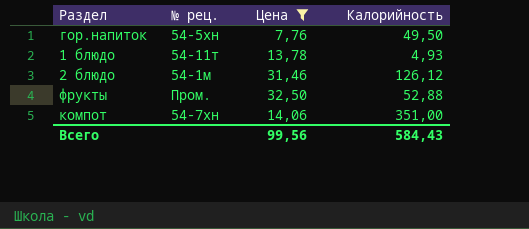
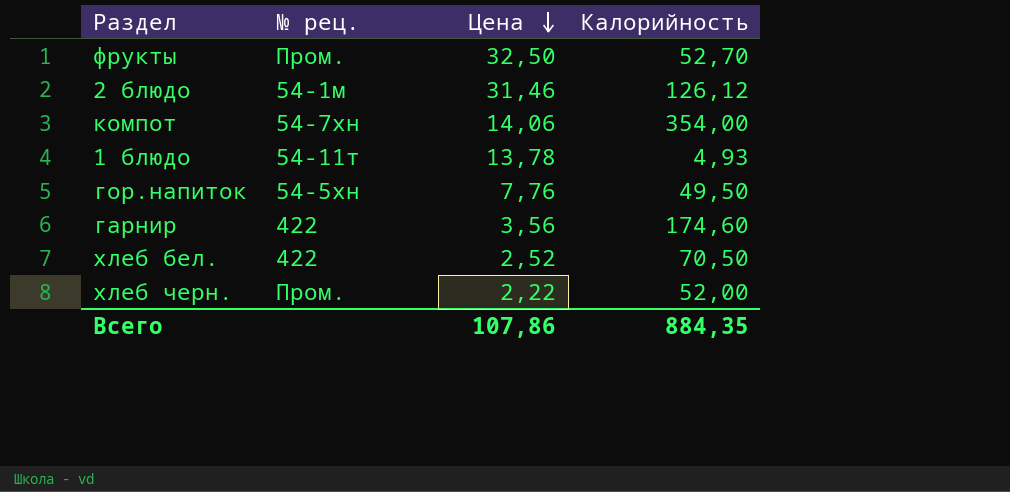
filter: Цена >= 7,76 -> none
row order: none -> Цена descending
фрукты | Калорийность: 52,88 -> 52,70
компот | Калорийность: 351,00 -> 354,00
Всего | Цена: 99,56 -> 107,86
Всего | Калорийность: 584,43 -> 884,35

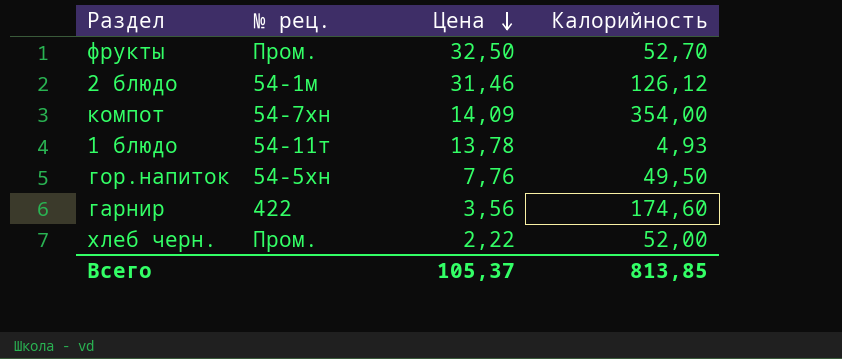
row хлеб бел.: 422 | 2,52 | 70,50 -> none
компот | Цена: 14,06 -> 14,09
Всего | Цена: 107,86 -> 105,37
Всего | Калорийность: 884,35 -> 813,85

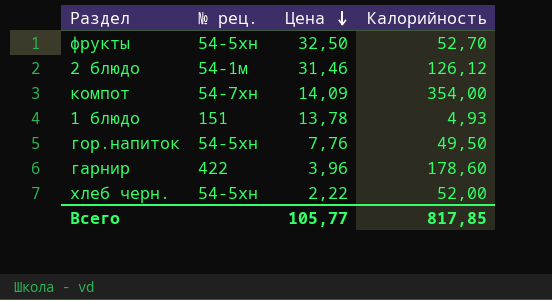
фрукты | № рец.: Пром. -> 54-5хн
1 блюдо | № рец.: 54-11т -> 151
гарнир | Цена: 3,56 -> 3,96
гарнир | Калорийность: 174,60 -> 178,60
хлеб черн. | № рец.: Пром. -> 54-5хн
Всего | Цена: 105,37 -> 105,77
Всего | Калорийность: 813,85 -> 817,85

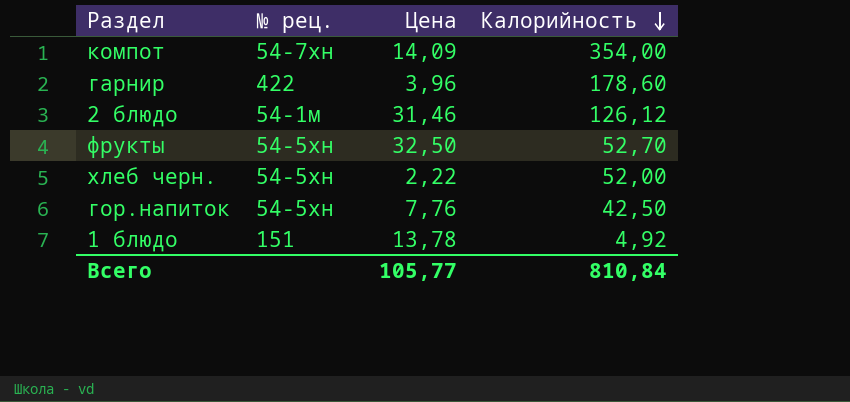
row order: Цена descending -> Калорийность descending
гор.напиток | Калорийность: 49,50 -> 42,50
1 блюдо | Калорийность: 4,93 -> 4,92
Всего | Калорийность: 817,85 -> 810,84

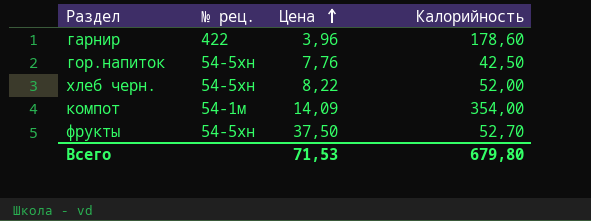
row order: Калорийность descending -> Цена ascending
row 2 блюдо: 54-1м | 31,46 | 126,12 -> none
row 1 блюдо: 151 | 13,78 | 4,92 -> none
хлеб черн. | Цена: 2,22 -> 8,22
компот | № рец.: 54-7хн -> 54-1м
фрукты | Цена: 32,50 -> 37,50
Всего | Цена: 105,77 -> 71,53
Всего | Калорийность: 810,84 -> 679,80

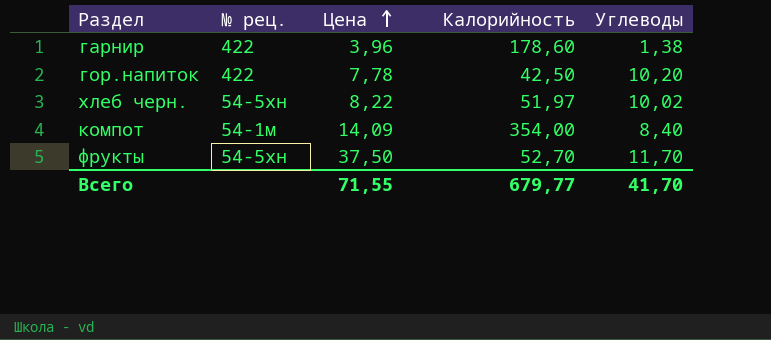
column Углеводы | position: none -> 5
гор.напиток | № рец.: 54-5хн -> 422
гор.напиток | Цена: 7,76 -> 7,78
хлеб черн. | Калорийность: 52,00 -> 51,97
Всего | Цена: 71,53 -> 71,55
Всего | Калорийность: 679,80 -> 679,77

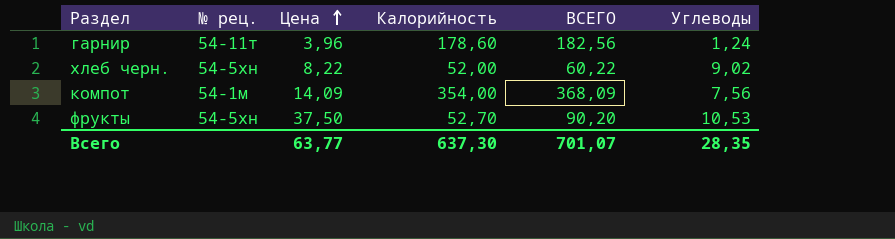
column ВСЕГО | formula: none -> [Цена] + [Калорийность]
row гор.напиток: 422 | 7,78 | 42,50 | 10,20 -> none
гарнир | № рец.: 422 -> 54-11т
гарнир | Углеводы: 1,38 -> 1,24
хлеб черн. | Калорийность: 51,97 -> 52,00
хлеб черн. | Углеводы: 10,02 -> 9,02
компот | Углеводы: 8,40 -> 7,56
фрукты | Углеводы: 11,70 -> 10,53
Всего | Цена: 71,55 -> 63,77
Всего | Калорийность: 679,77 -> 637,30
Всего | Углеводы: 41,70 -> 28,35

